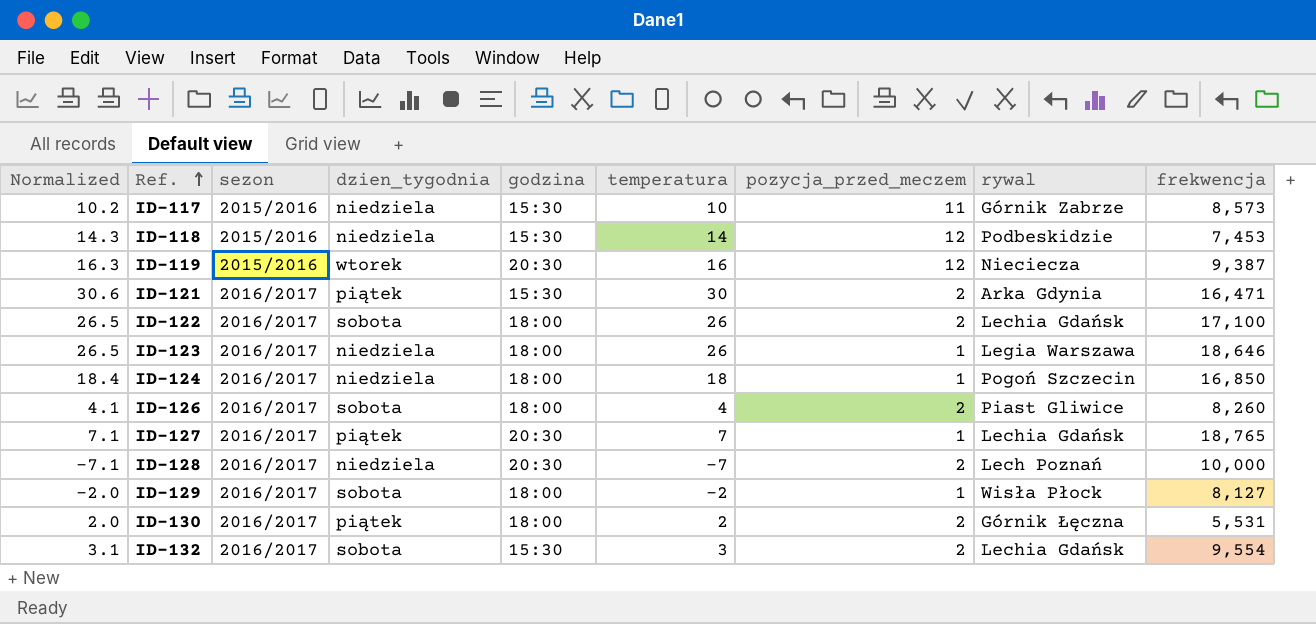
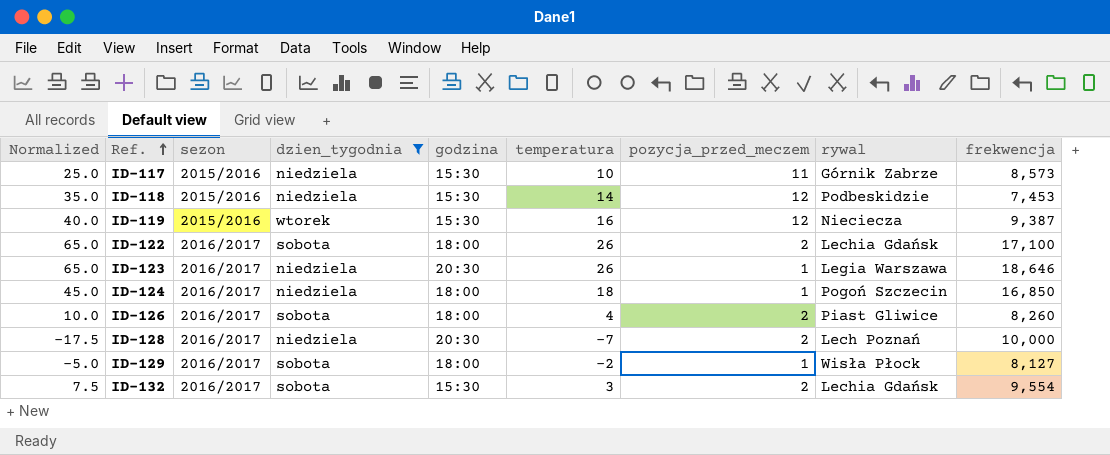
filter: none -> dzien_tygodnia != piątek
column Normalized | formula: [temperatura] * 1.02 -> [temperatura] * 2.5
ID-119 | godzina: 20:30 -> 15:30
ID-123 | godzina: 18:00 -> 20:30

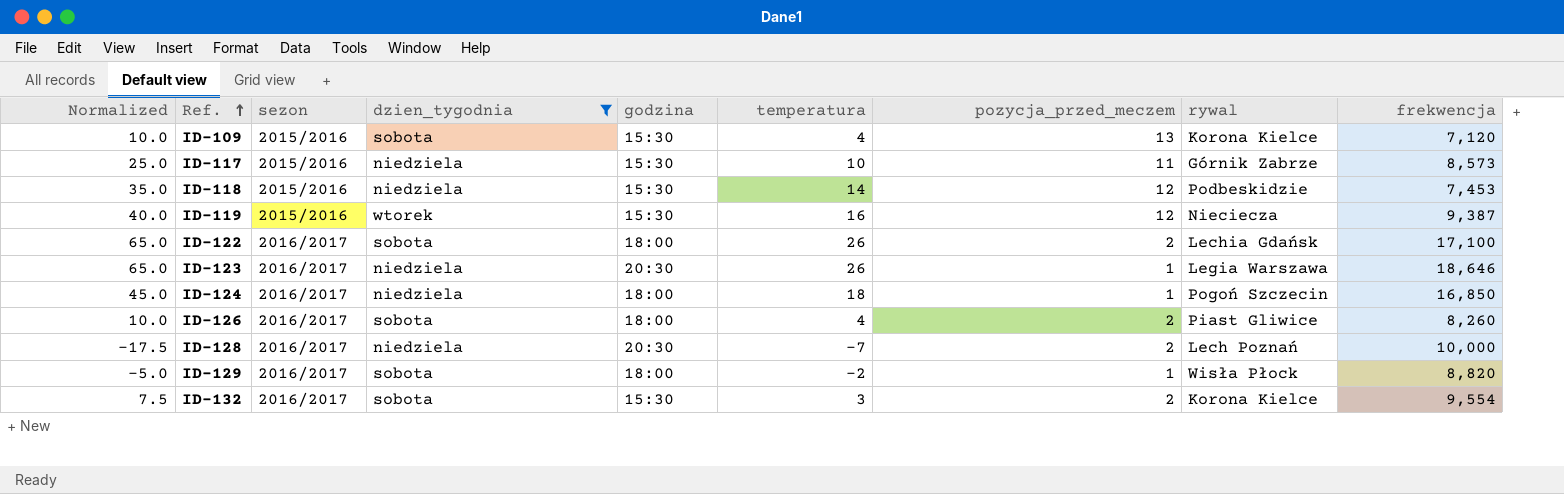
row ID-109: none -> 10.0 | 2015/2016 | sobota | 15:30 | 4 | 13 | Korona Kielce | 7,120
ID-129 | frekwencja: 8,127 -> 8,820
ID-132 | rywal: Lechia Gdańsk -> Korona Kielce

